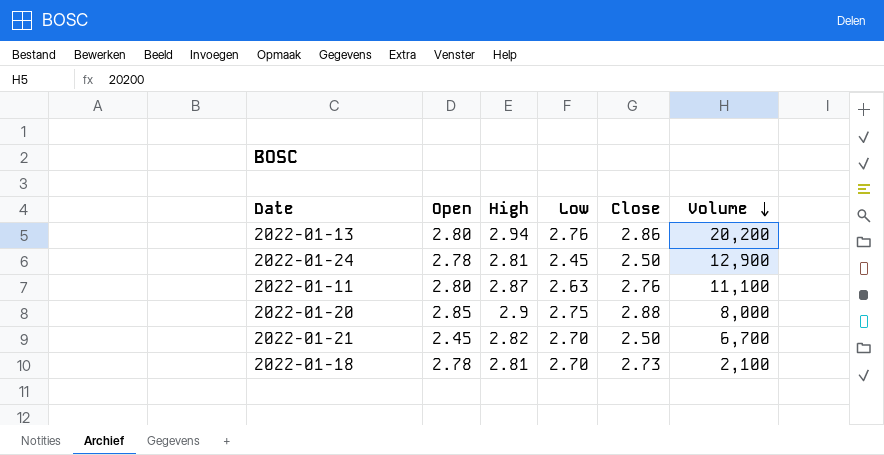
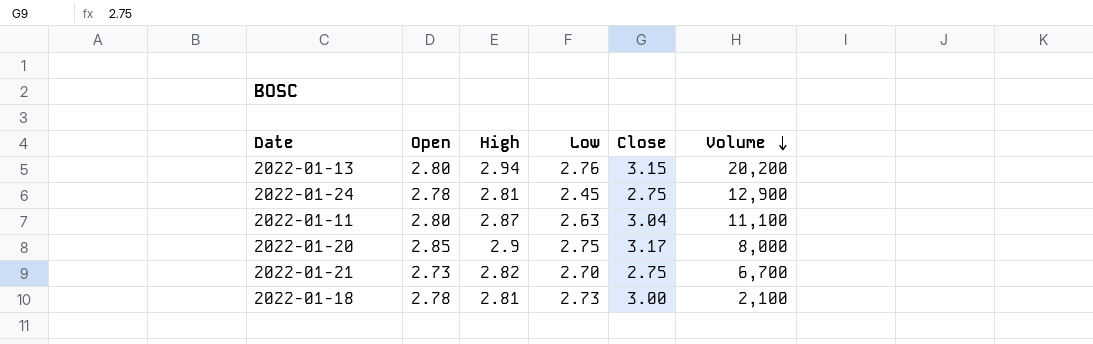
2022-01-13 | Close: 2.86 -> 3.15
2022-01-24 | Close: 2.50 -> 2.75
2022-01-11 | Close: 2.76 -> 3.04
2022-01-20 | Close: 2.88 -> 3.17
2022-01-21 | Open: 2.45 -> 2.73
2022-01-21 | Close: 2.50 -> 2.75
2022-01-18 | Low: 2.70 -> 2.73
2022-01-18 | Close: 2.73 -> 3.00

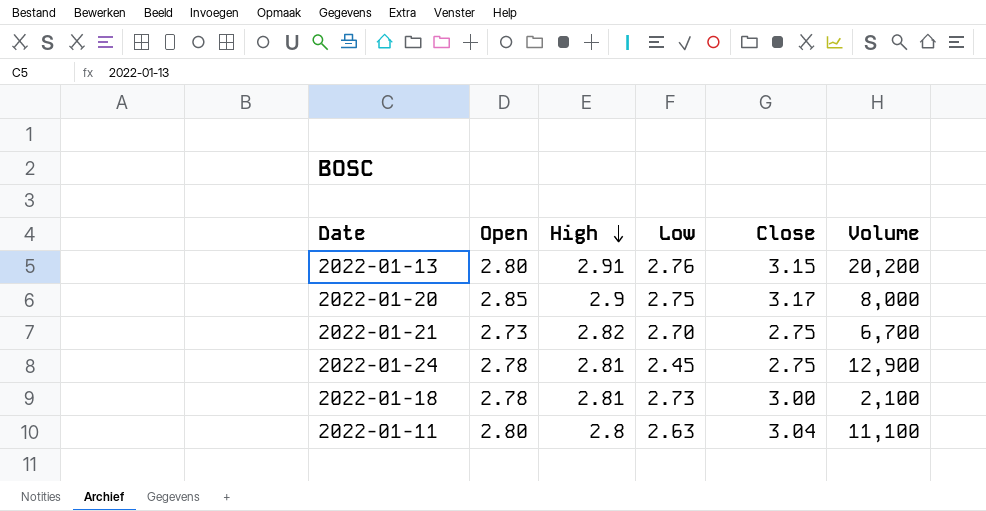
row order: Volume descending -> High descending
2022-01-13 | High: 2.94 -> 2.91
2022-01-11 | High: 2.87 -> 2.8

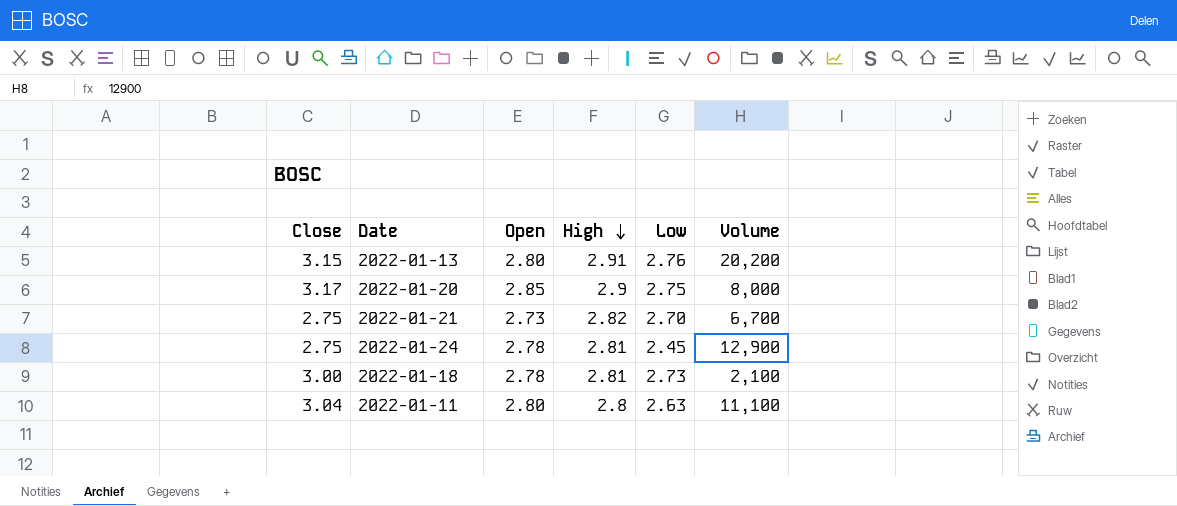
column Close | position: 5 -> 1

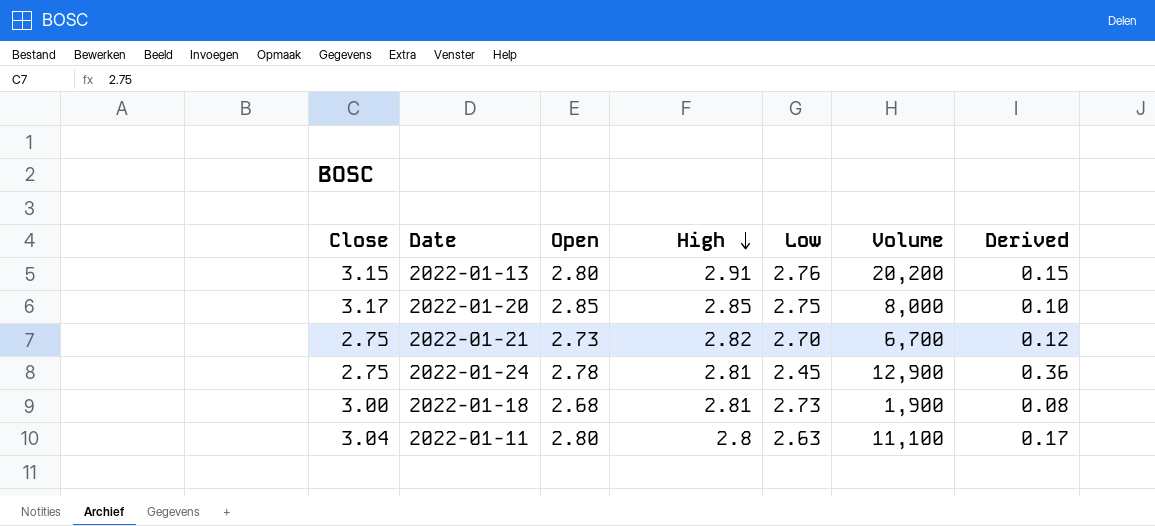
column Derived | formula: none -> [High] - [Low]
2022-01-20 | High: 2.9 -> 2.85
2022-01-18 | Open: 2.78 -> 2.68
2022-01-18 | Volume: 2,100 -> 1,900

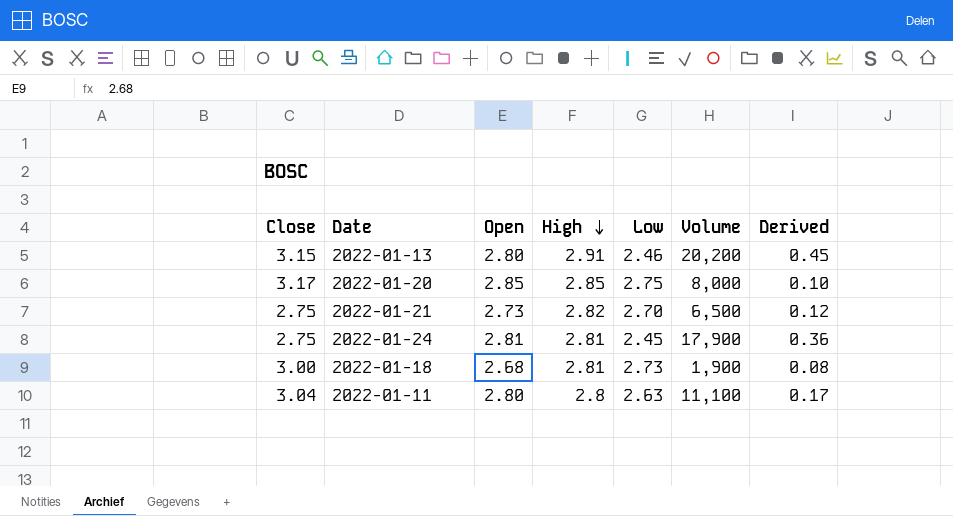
2022-01-13 | Low: 2.76 -> 2.46
2022-01-13 | Derived: 0.15 -> 0.45
2022-01-21 | Volume: 6,700 -> 6,500
2022-01-24 | Open: 2.78 -> 2.81
2022-01-24 | Volume: 12,900 -> 17,900

